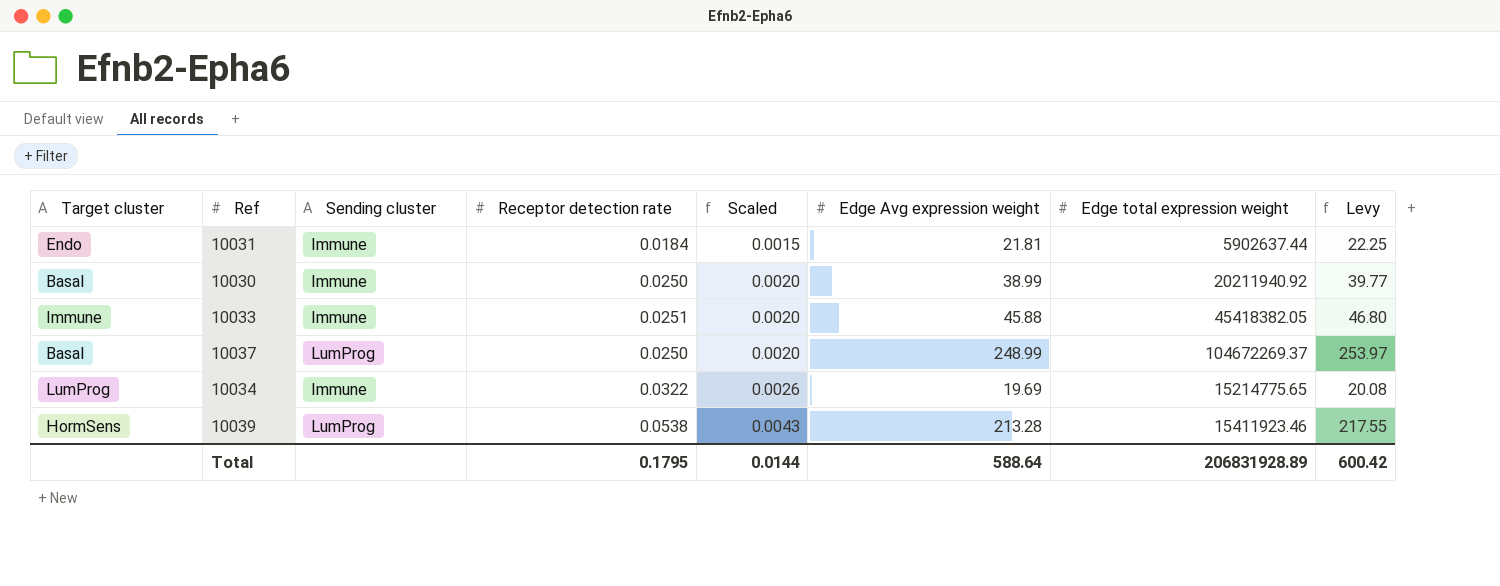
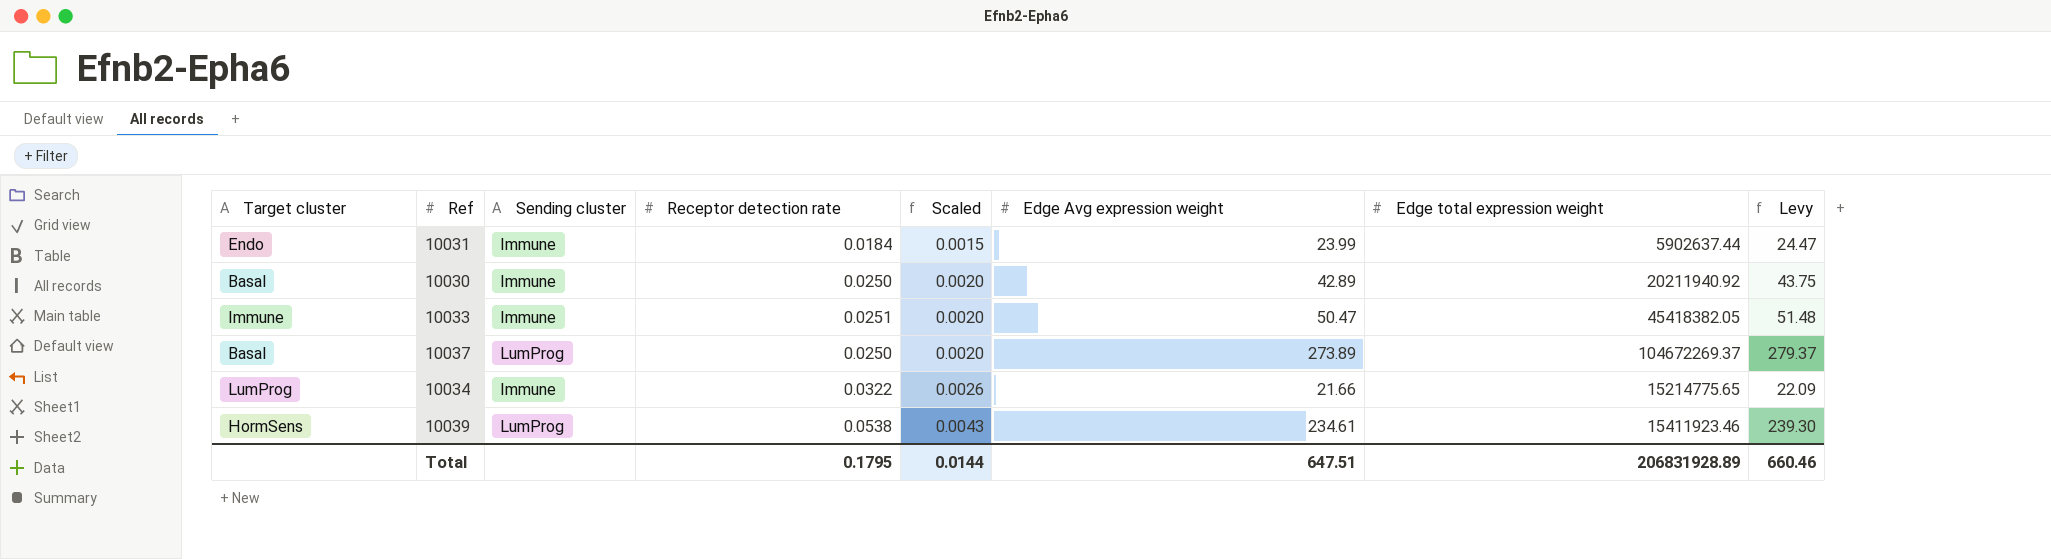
10031 | Edge Avg expression weight: 21.81 -> 23.99
10031 | Levy: 22.25 -> 24.47
10030 | Edge Avg expression weight: 38.99 -> 42.89
10030 | Levy: 39.77 -> 43.75
10033 | Edge Avg expression weight: 45.88 -> 50.47
10033 | Levy: 46.80 -> 51.48
10037 | Edge Avg expression weight: 248.99 -> 273.89
10037 | Levy: 253.97 -> 279.37
10034 | Edge Avg expression weight: 19.69 -> 21.66
10034 | Levy: 20.08 -> 22.09
10039 | Edge Avg expression weight: 213.28 -> 234.61
10039 | Levy: 217.55 -> 239.30
Total | Edge Avg expression weight: 588.64 -> 647.51
Total | Levy: 600.42 -> 660.46

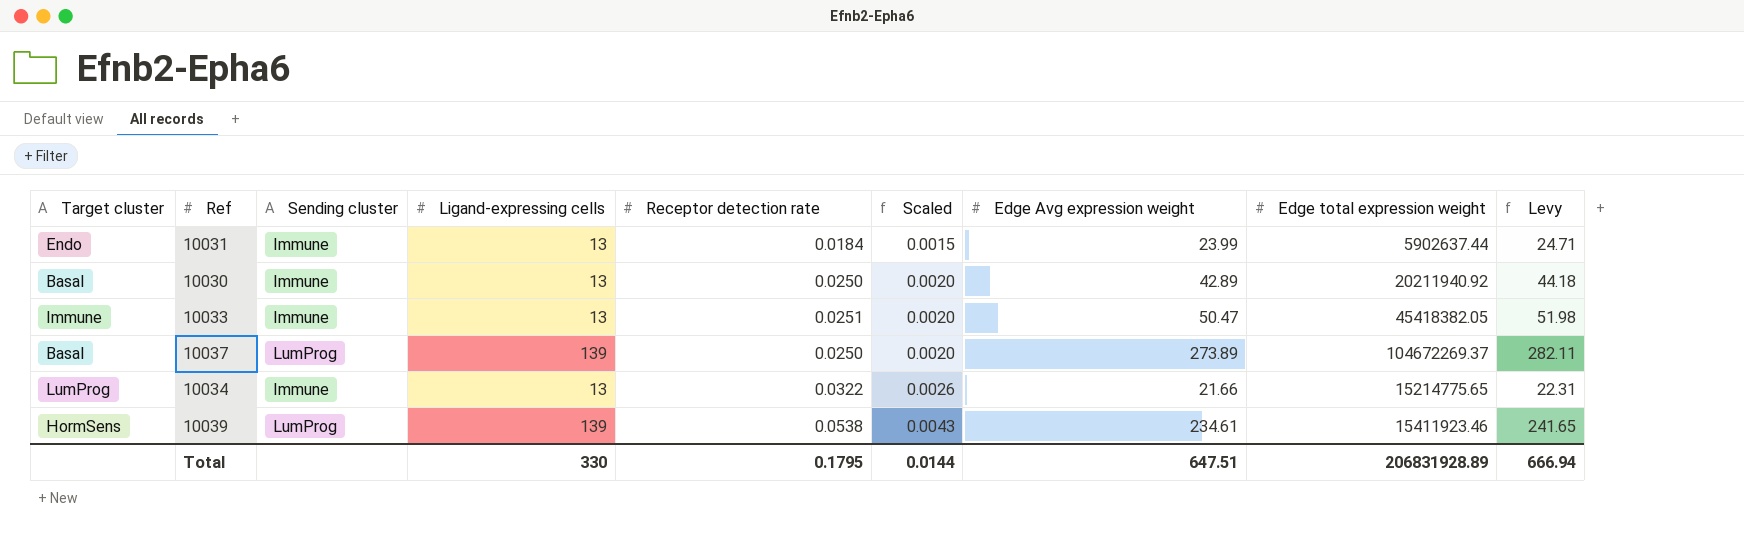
column Ligand-expressing cells | position: none -> 4
column Levy | formula: [Edge Avg expression weight] * 1.02 -> [Edge Avg expression weight] * 1.03
Total | Levy: 660.46 -> 666.94

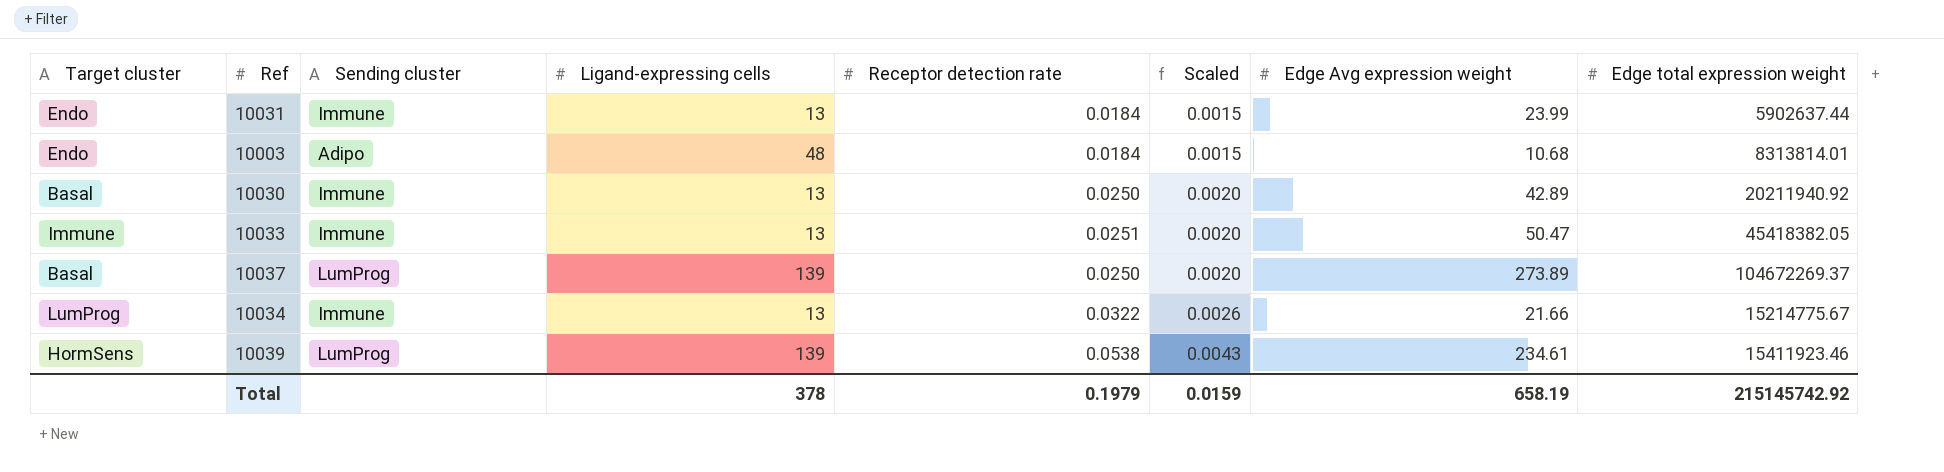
column Levy | formula: [Edge Avg expression weight] * 1.03 -> none
row 10003: none -> Endo | Adipo | 48 | 0.0184 | 0.0015 | 10.68 | 8313814.01
10034 | Edge total expression weight: 15214775.65 -> 15214775.67
Total | Ligand-expressing cells: 330 -> 378
Total | Receptor detection rate: 0.1795 -> 0.1979
Total | Scaled: 0.0144 -> 0.0159
Total | Edge Avg expression weight: 647.51 -> 658.19
Total | Edge total expression weight: 206831928.89 -> 215145742.92

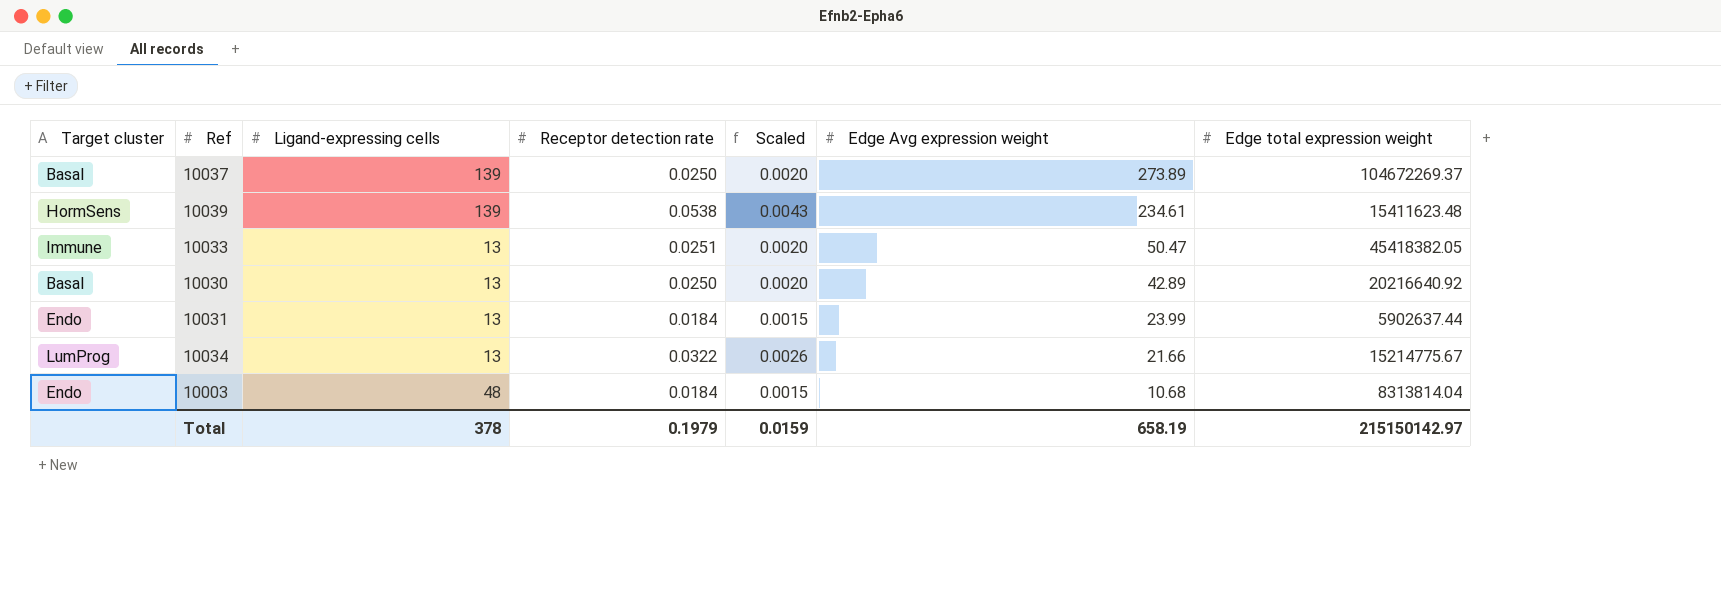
row order: Scaled ascending -> Edge Avg expression weight descending
column Sending cluster | position: 3 -> none
10039 | Edge total expression weight: 15411923.46 -> 15411623.48
10030 | Edge total expression weight: 20211940.92 -> 20216640.92
10003 | Edge total expression weight: 8313814.01 -> 8313814.04
Total | Edge total expression weight: 215145742.92 -> 215150142.97

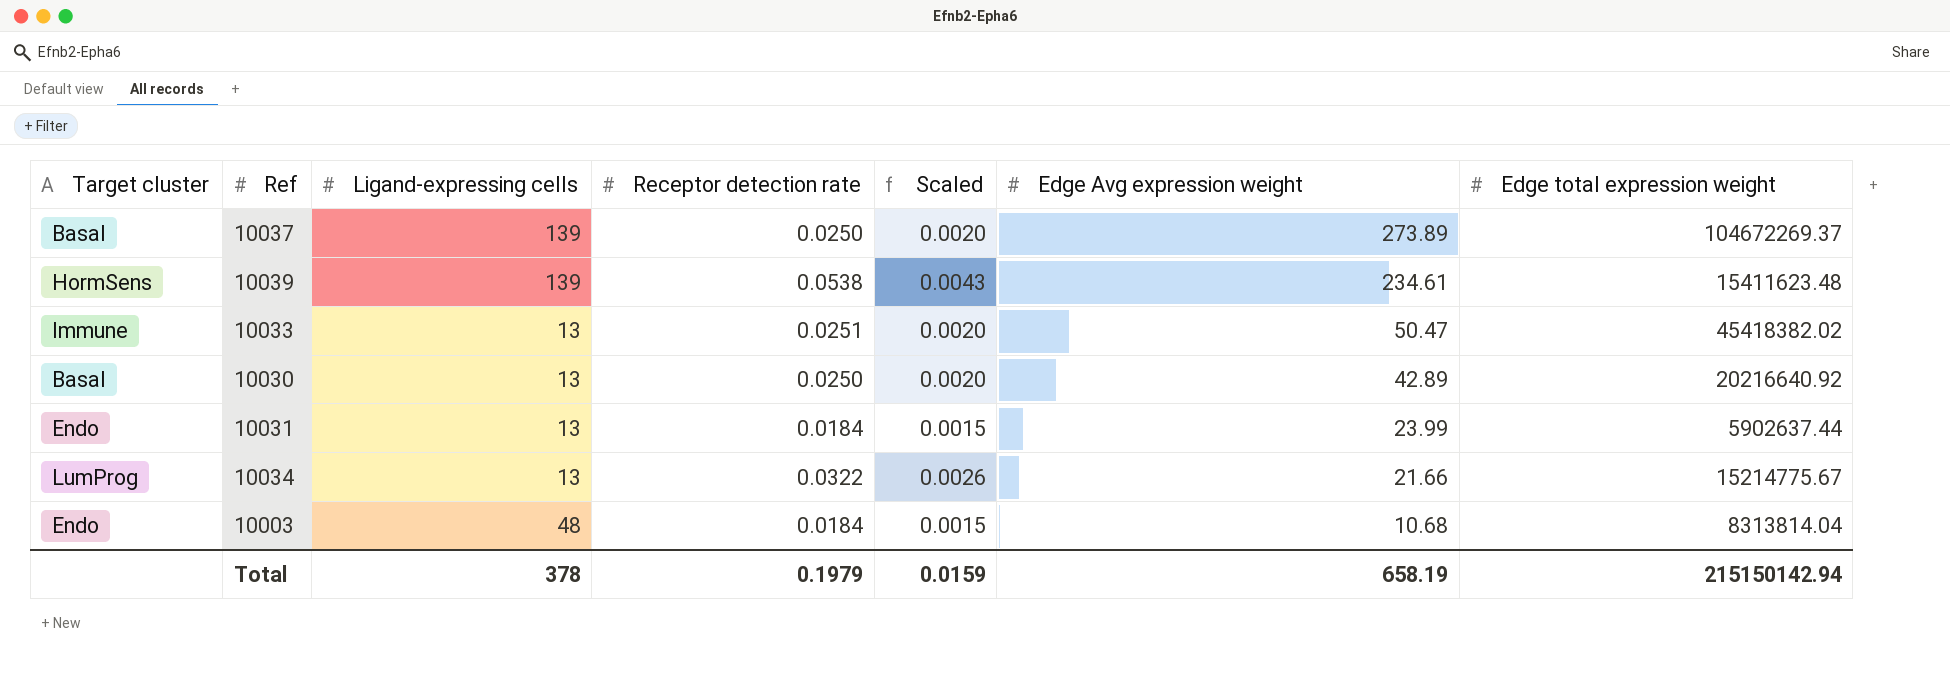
10033 | Edge total expression weight: 45418382.05 -> 45418382.02
Total | Edge total expression weight: 215150142.97 -> 215150142.94

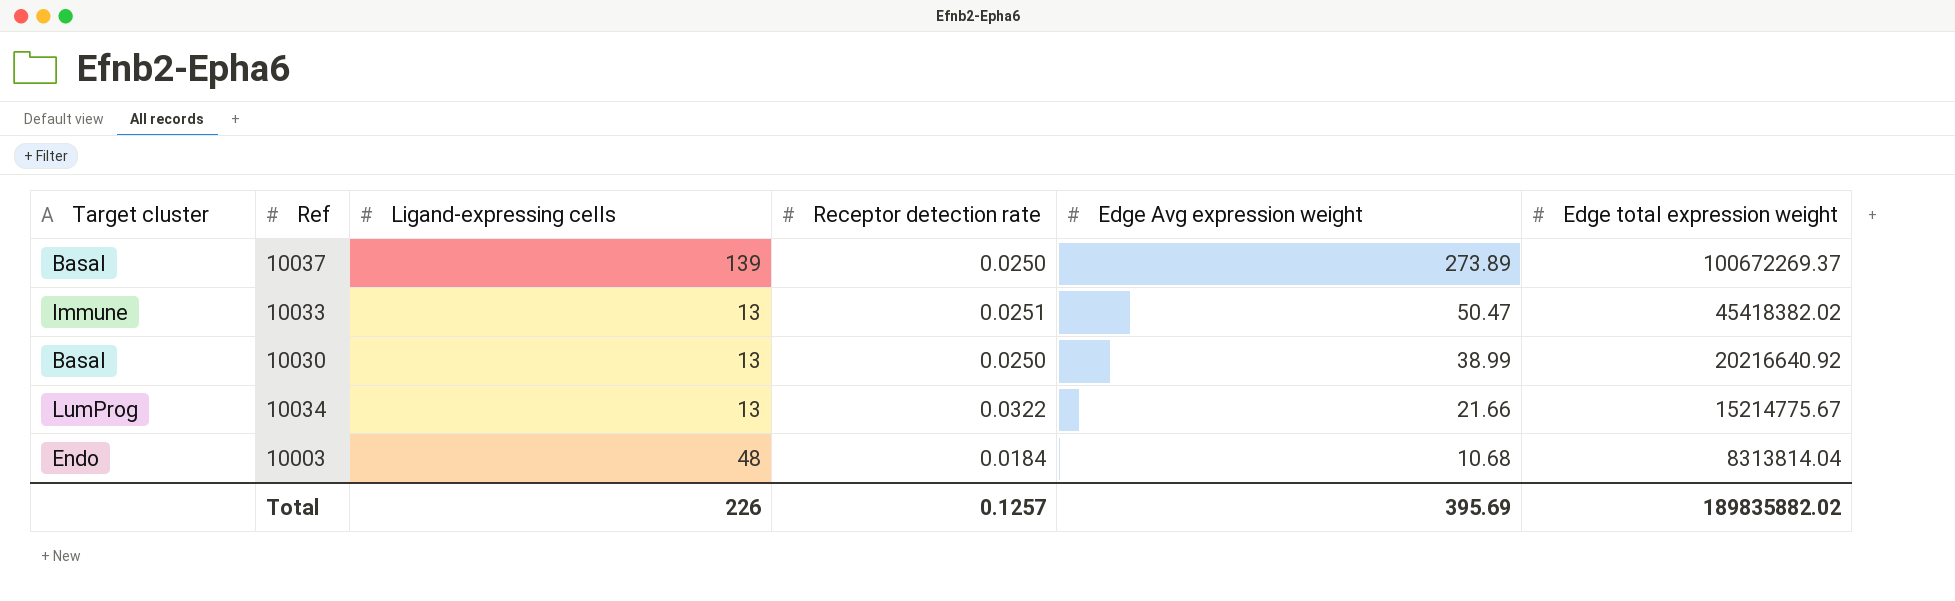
column Scaled | formula: [Receptor detection rate] * 0.08 -> none
row 10039: HormSens | 139 | 0.0538 | 0.0043 | 234.61 | 15411623.48 -> none
row 10031: Endo | 13 | 0.0184 | 0.0015 | 23.99 | 5902637.44 -> none
10037 | Edge total expression weight: 104672269.37 -> 100672269.37
10030 | Edge Avg expression weight: 42.89 -> 38.99
Total | Ligand-expressing cells: 378 -> 226
Total | Receptor detection rate: 0.1979 -> 0.1257
Total | Edge Avg expression weight: 658.19 -> 395.69
Total | Edge total expression weight: 215150142.94 -> 189835882.02

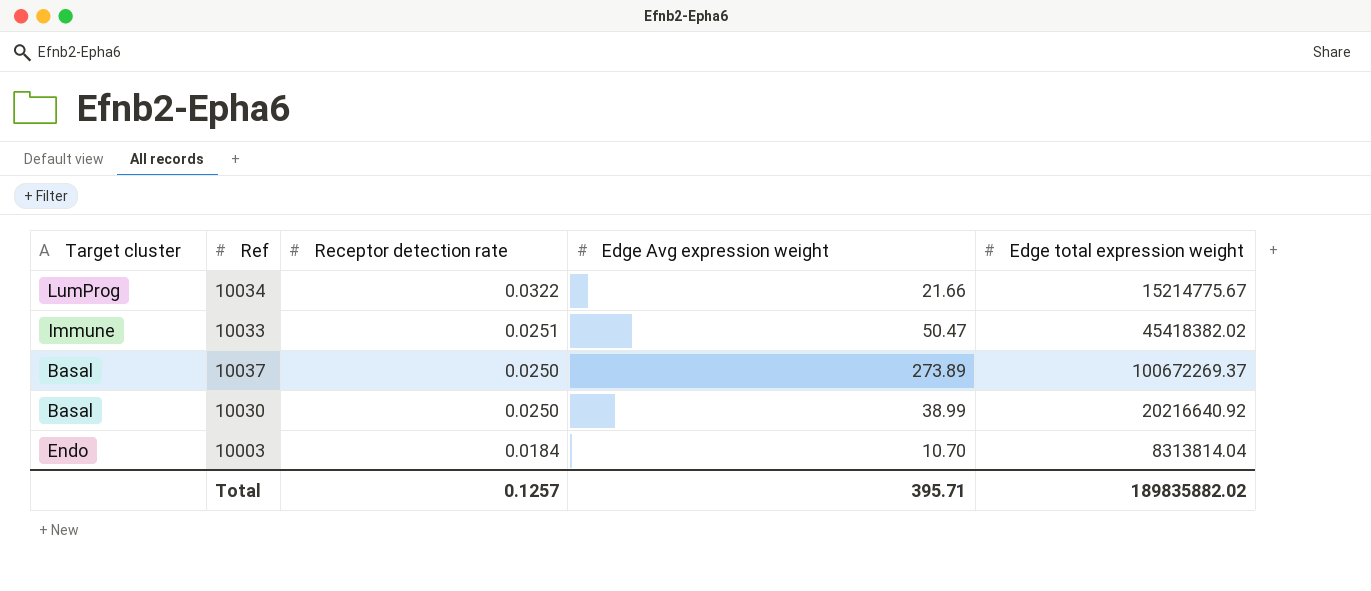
row order: Edge Avg expression weight descending -> Receptor detection rate descending
column Ligand-expressing cells | position: 3 -> none
10003 | Edge Avg expression weight: 10.68 -> 10.70
Total | Edge Avg expression weight: 395.69 -> 395.71

